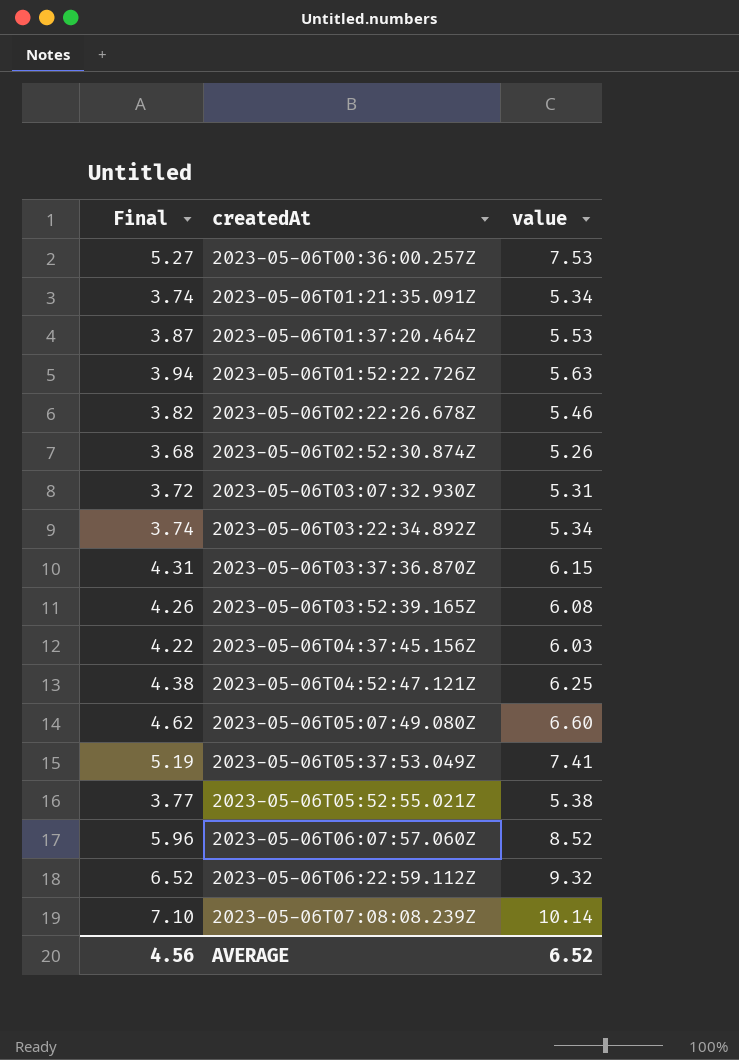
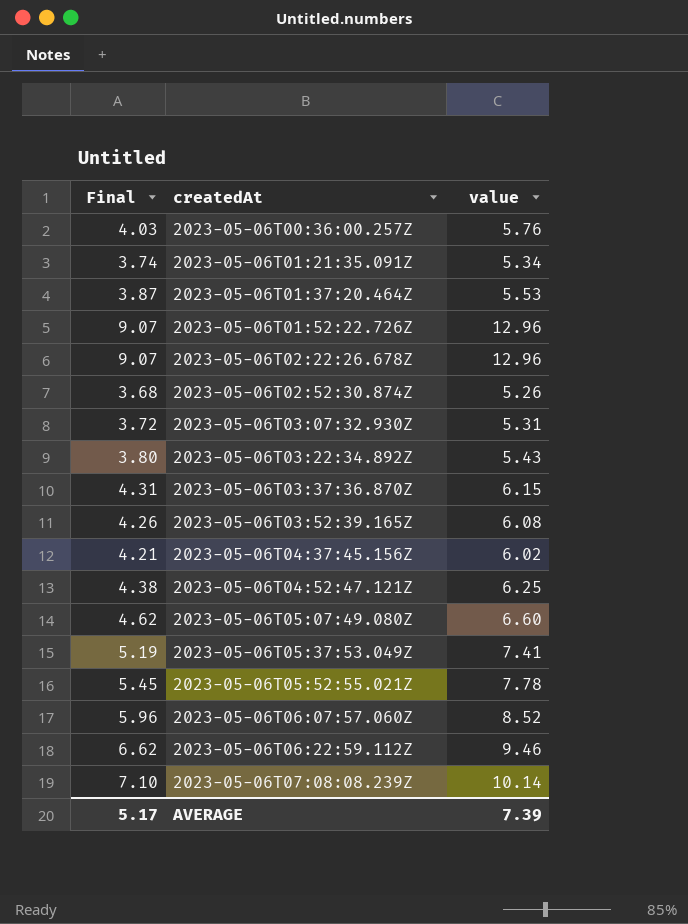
2023-05-06T00:36:00.257Z | Final: 5.27 -> 4.03
2023-05-06T00:36:00.257Z | value: 7.53 -> 5.76
2023-05-06T01:52:22.726Z | Final: 3.94 -> 9.07
2023-05-06T01:52:22.726Z | value: 5.63 -> 12.96
2023-05-06T02:22:26.678Z | Final: 3.82 -> 9.07
2023-05-06T02:22:26.678Z | value: 5.46 -> 12.96
2023-05-06T03:22:34.892Z | Final: 3.74 -> 3.80
2023-05-06T03:22:34.892Z | value: 5.34 -> 5.43
2023-05-06T04:37:45.156Z | Final: 4.22 -> 4.21
2023-05-06T04:37:45.156Z | value: 6.03 -> 6.02
2023-05-06T05:52:55.021Z | Final: 3.77 -> 5.45
2023-05-06T05:52:55.021Z | value: 5.38 -> 7.78
2023-05-06T06:22:59.112Z | Final: 6.52 -> 6.62
2023-05-06T06:22:59.112Z | value: 9.32 -> 9.46
AVERAGE | Final: 4.56 -> 5.17
AVERAGE | value: 6.52 -> 7.39

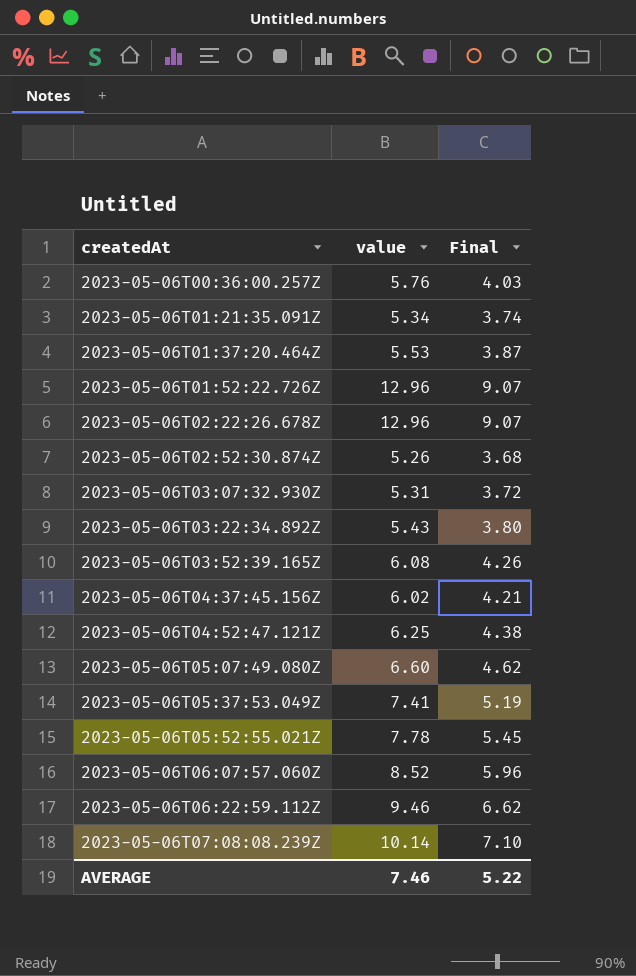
column Final | position: 1 -> 3
row 2023-05-06T03:37:36.870Z: 4.31 | 6.15 -> none
AVERAGE | value: 7.39 -> 7.46
AVERAGE | Final: 5.17 -> 5.22

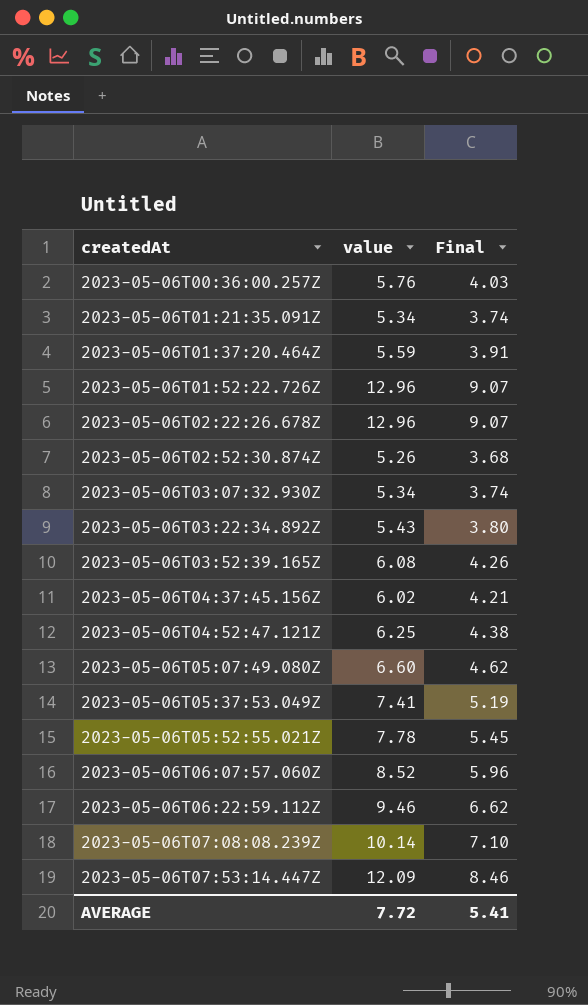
2023-05-06T01:37:20.464Z | value: 5.53 -> 5.59
2023-05-06T01:37:20.464Z | Final: 3.87 -> 3.91
2023-05-06T03:07:32.930Z | value: 5.31 -> 5.34
2023-05-06T03:07:32.930Z | Final: 3.72 -> 3.74
row 2023-05-06T07:53:14.447Z: none -> 12.09 | 8.46
AVERAGE | value: 7.46 -> 7.72
AVERAGE | Final: 5.22 -> 5.41

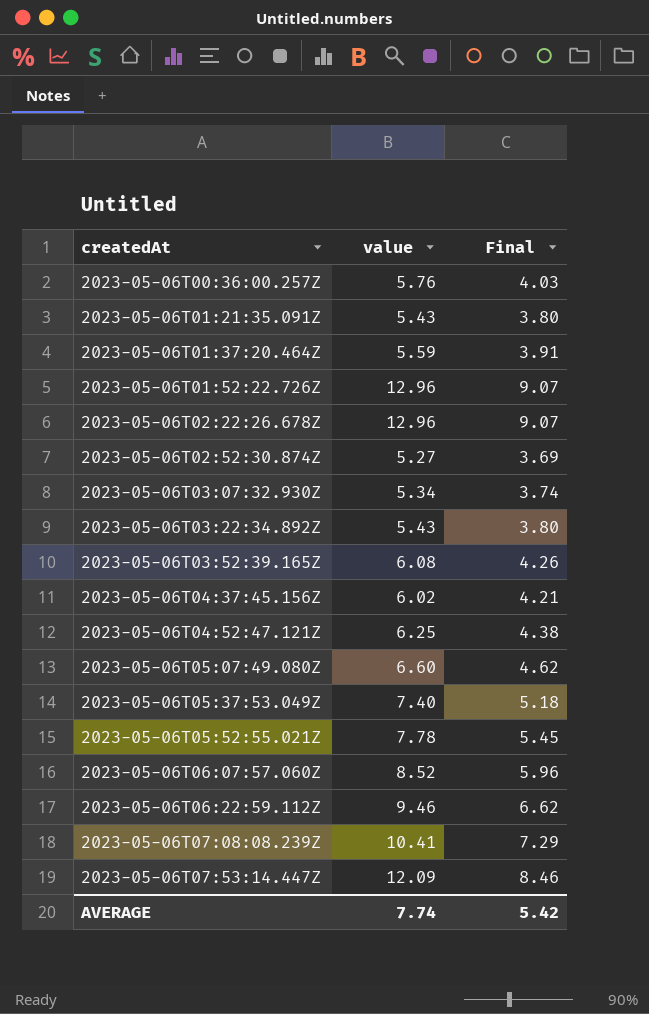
2023-05-06T01:21:35.091Z | value: 5.34 -> 5.43
2023-05-06T01:21:35.091Z | Final: 3.74 -> 3.80
2023-05-06T02:52:30.874Z | value: 5.26 -> 5.27
2023-05-06T02:52:30.874Z | Final: 3.68 -> 3.69
2023-05-06T05:37:53.049Z | value: 7.41 -> 7.40
2023-05-06T05:37:53.049Z | Final: 5.19 -> 5.18
2023-05-06T07:08:08.239Z | value: 10.14 -> 10.41
2023-05-06T07:08:08.239Z | Final: 7.10 -> 7.29
AVERAGE | value: 7.72 -> 7.74
AVERAGE | Final: 5.41 -> 5.42

